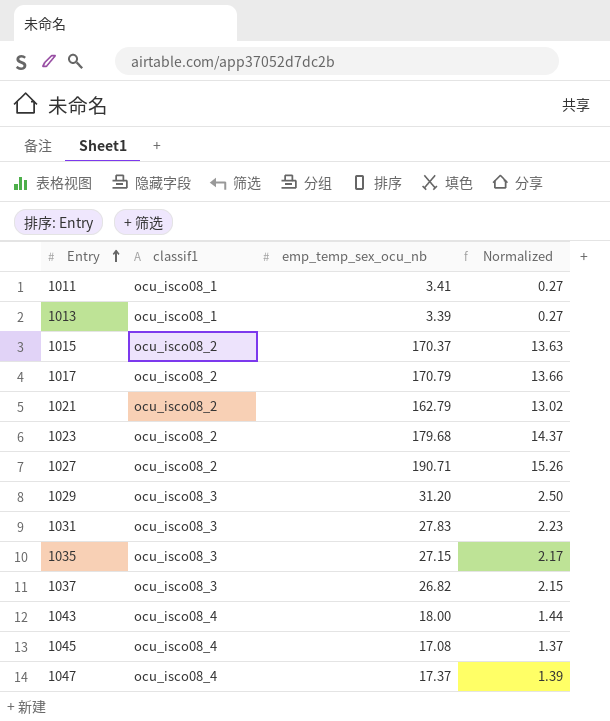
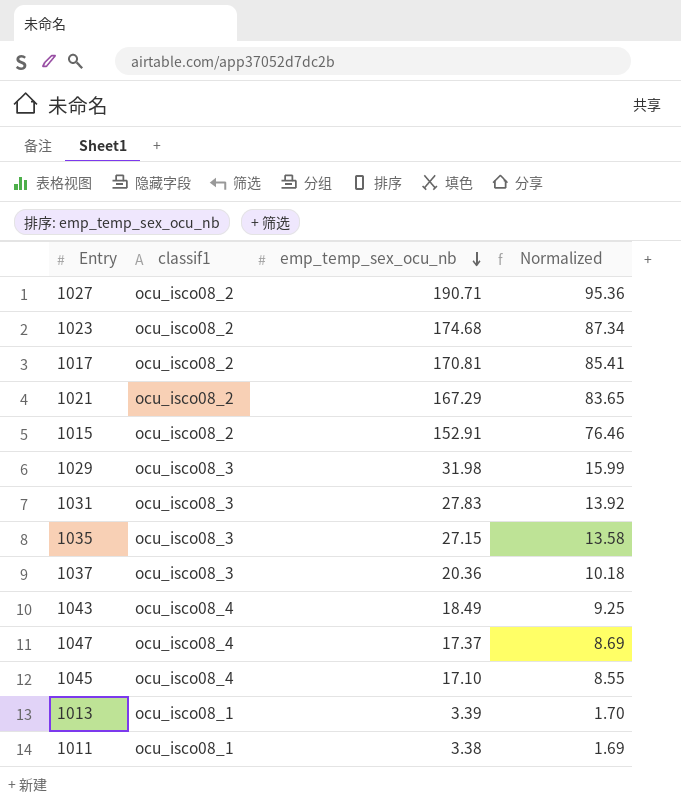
row order: Entry ascending -> emp_temp_sex_ocu_nb descending
column Normalized | formula: [emp_temp_sex_ocu_nb] * 0.08 -> [emp_temp_sex_ocu_nb] * 0.5
1023 | emp_temp_sex_ocu_nb: 179.68 -> 174.68
1017 | emp_temp_sex_ocu_nb: 170.79 -> 170.81
1021 | emp_temp_sex_ocu_nb: 162.79 -> 167.29
1015 | emp_temp_sex_ocu_nb: 170.37 -> 152.91
1029 | emp_temp_sex_ocu_nb: 31.20 -> 31.98
1037 | emp_temp_sex_ocu_nb: 26.82 -> 20.36
1043 | emp_temp_sex_ocu_nb: 18.00 -> 18.49
1045 | emp_temp_sex_ocu_nb: 17.08 -> 17.10
1011 | emp_temp_sex_ocu_nb: 3.41 -> 3.38

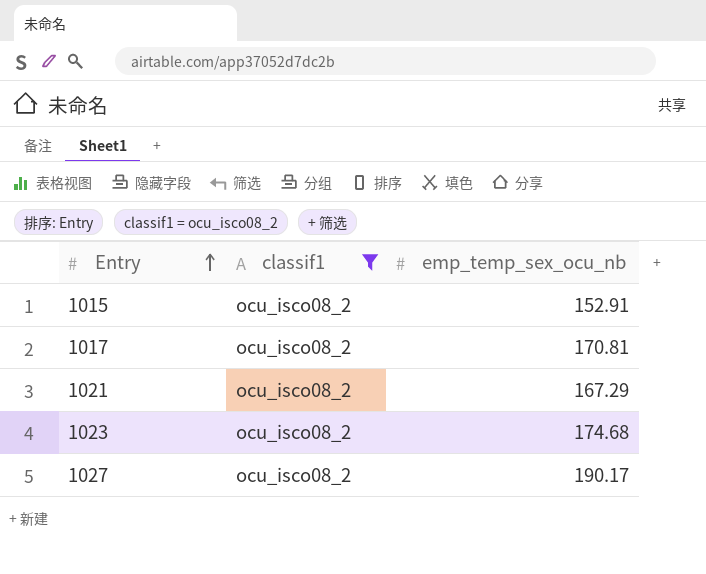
filter: none -> classif1 = ocu_isco08_2
row order: emp_temp_sex_ocu_nb descending -> Entry ascending
column Normalized | formula: [emp_temp_sex_ocu_nb] * 0.5 -> none
1027 | emp_temp_sex_ocu_nb: 190.71 -> 190.17

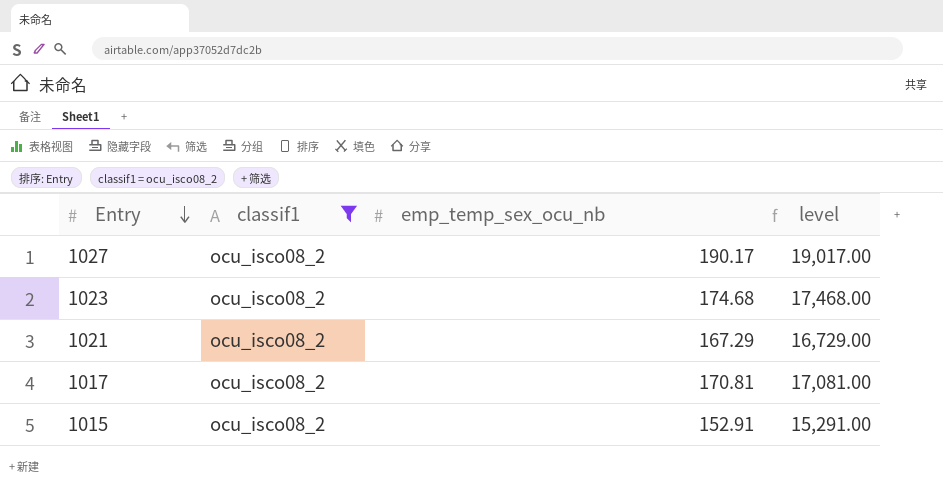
row order: Entry ascending -> Entry descending
column level | formula: none -> [emp_temp_sex_ocu_nb] * 100

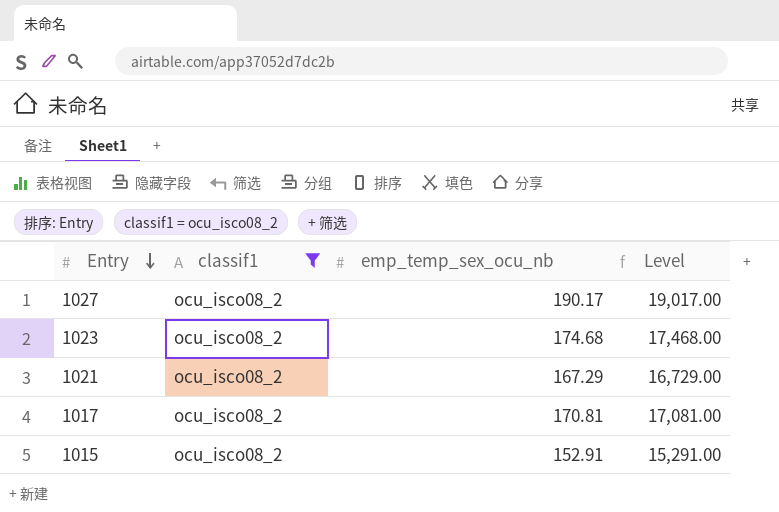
column name: level -> Level

